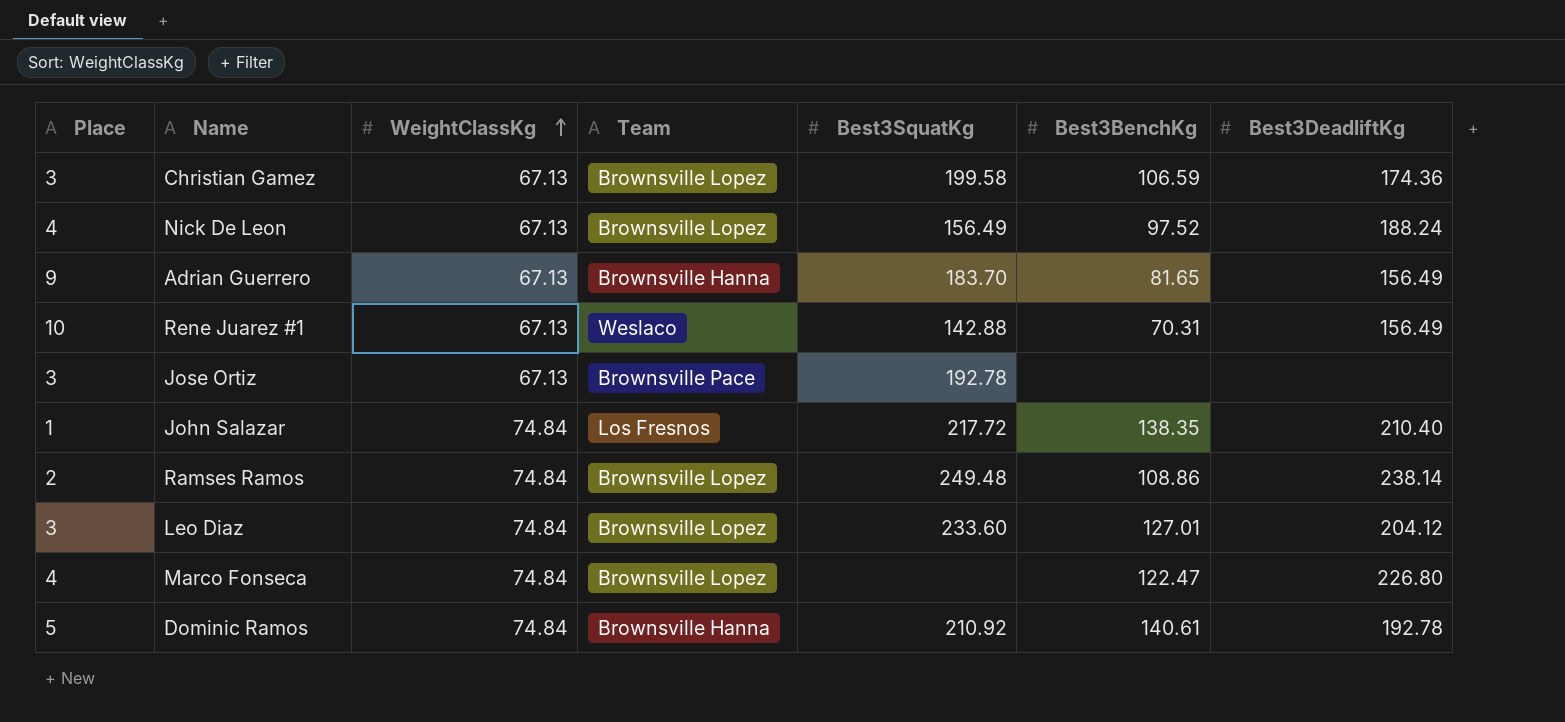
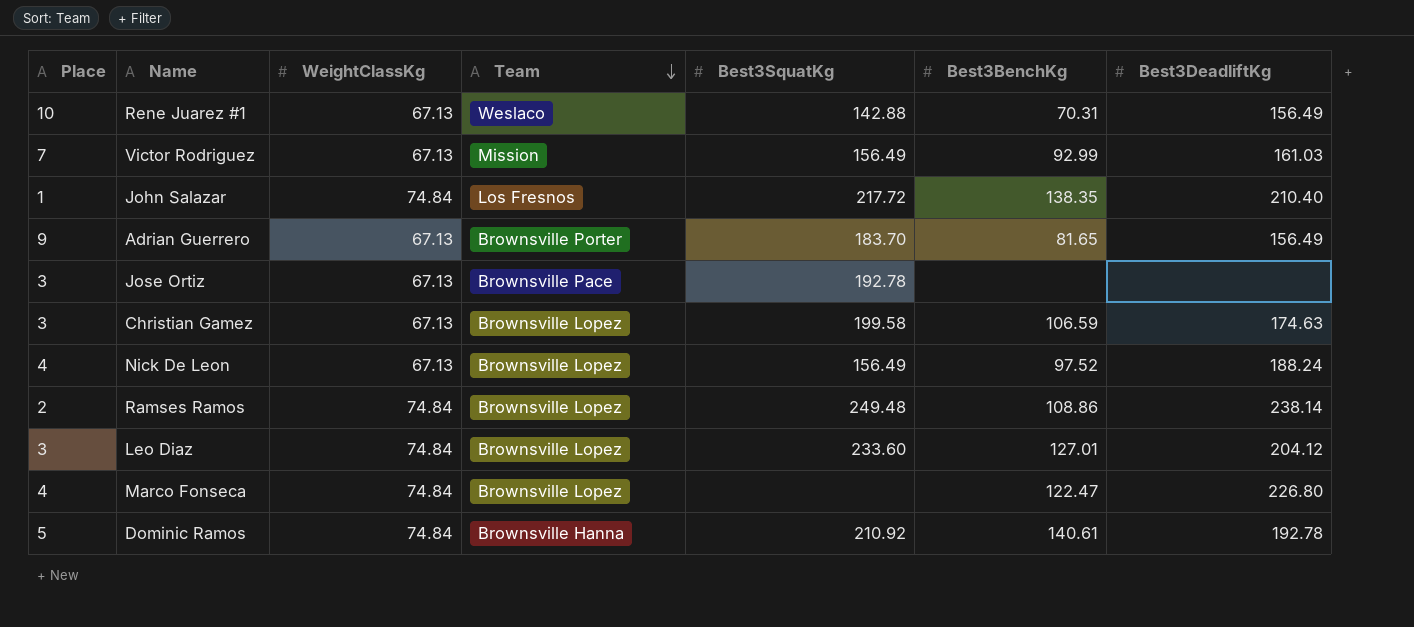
row order: WeightClassKg ascending -> Team descending
row Victor Rodriguez: none -> 7 | 67.13 | Mission | 156.49 | 92.99 | 161.03
Adrian Guerrero | Team: Brownsville Hanna -> Brownsville Porter
Christian Gamez | Best3DeadliftKg: 174.36 -> 174.63

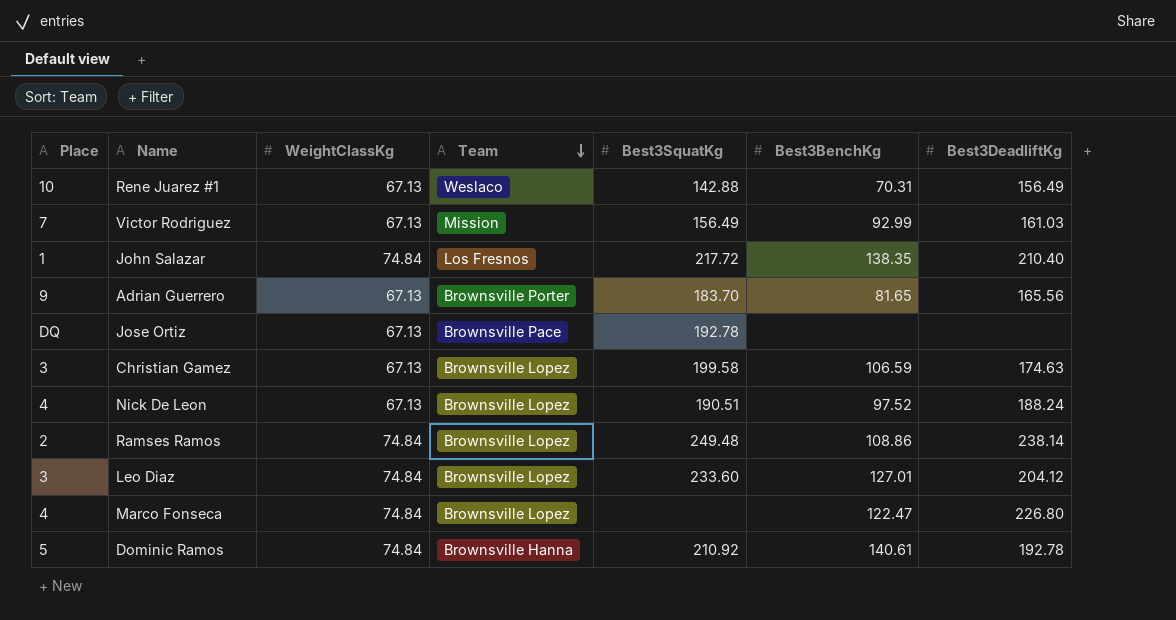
Adrian Guerrero | Best3DeadliftKg: 156.49 -> 165.56
Jose Ortiz | Place: 3 -> DQ
Nick De Leon | Best3SquatKg: 156.49 -> 190.51

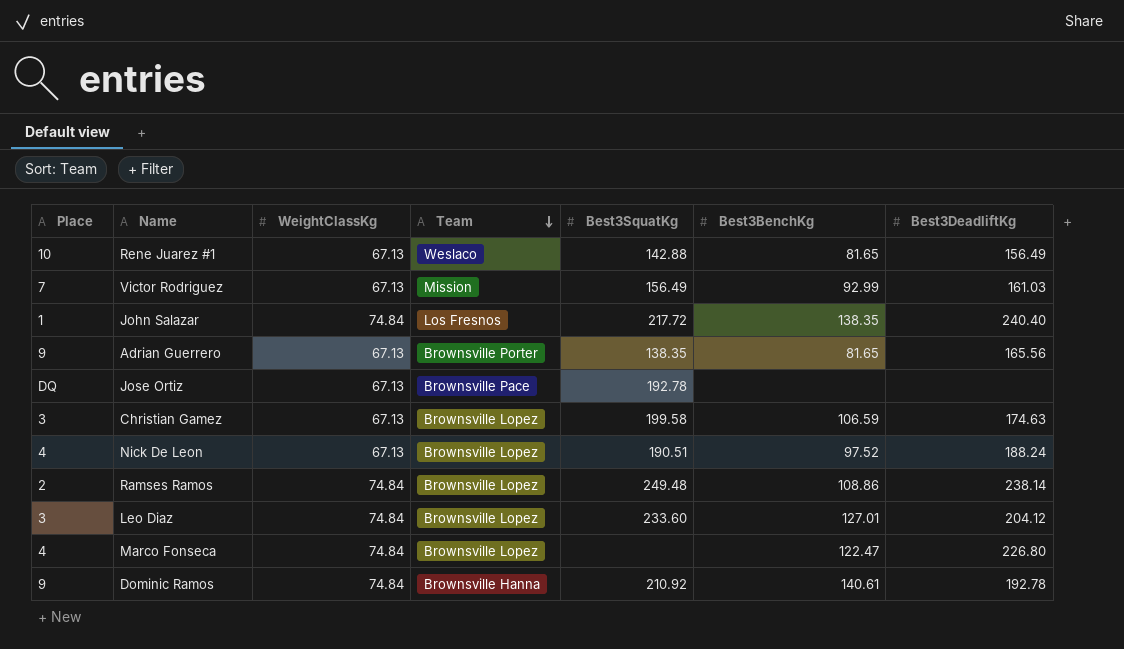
Rene Juarez #1 | Best3BenchKg: 70.31 -> 81.65
John Salazar | Best3DeadliftKg: 210.40 -> 240.40
Adrian Guerrero | Best3SquatKg: 183.70 -> 138.35
Dominic Ramos | Place: 5 -> 9

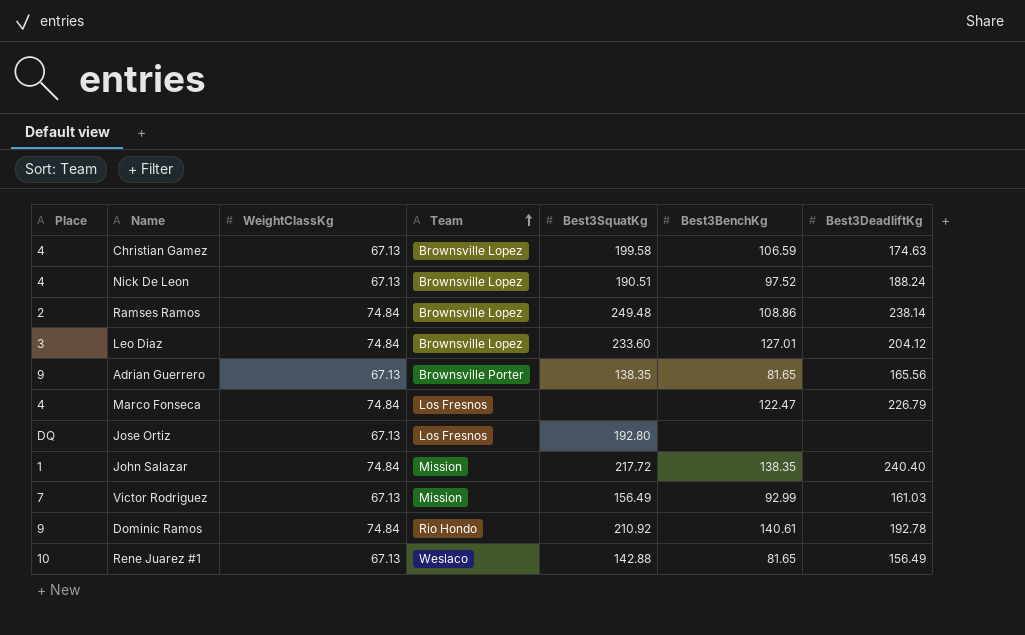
row order: Team descending -> Team ascending
Christian Gamez | Place: 3 -> 4
Marco Fonseca | Team: Brownsville Lopez -> Los Fresnos
Marco Fonseca | Best3DeadliftKg: 226.80 -> 226.79
Jose Ortiz | Team: Brownsville Pace -> Los Fresnos
Jose Ortiz | Best3SquatKg: 192.78 -> 192.80
John Salazar | Team: Los Fresnos -> Mission
Dominic Ramos | Team: Brownsville Hanna -> Rio Hondo

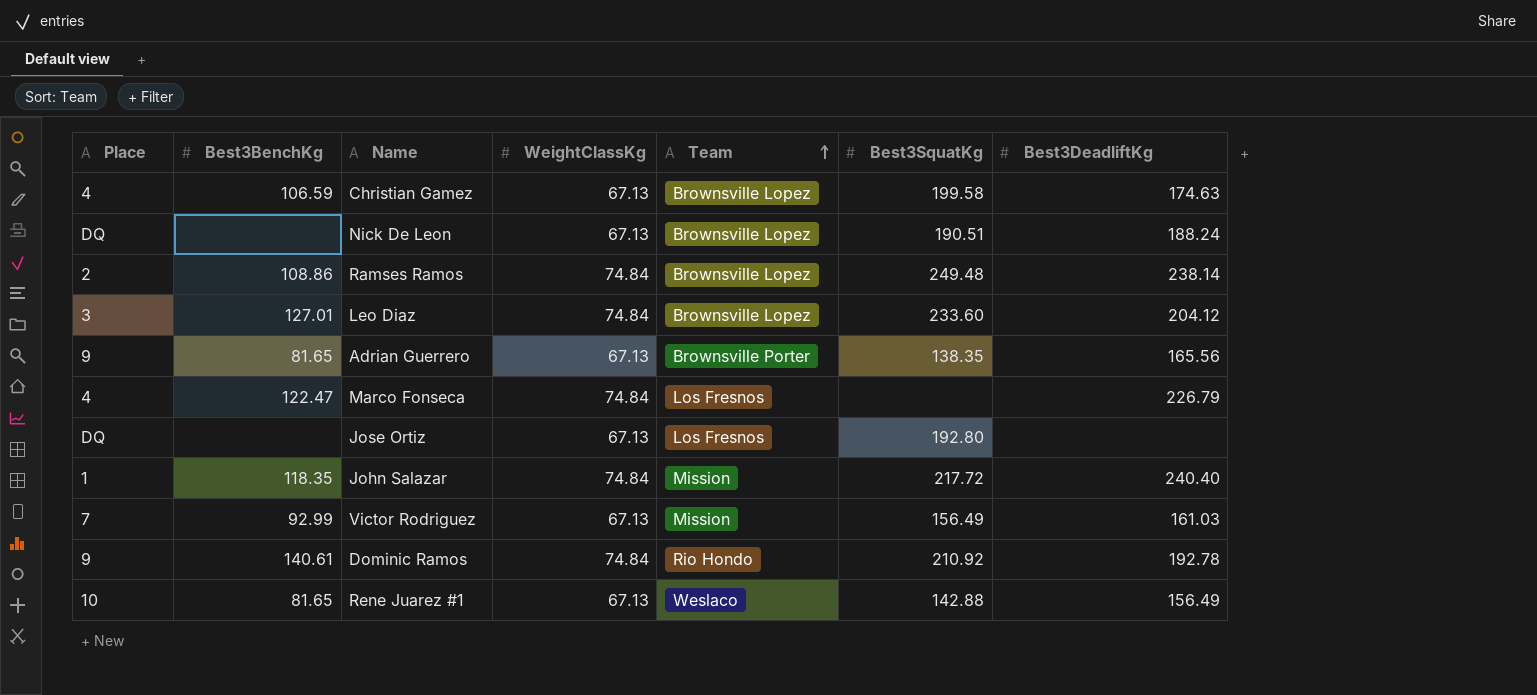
column Best3BenchKg | position: 6 -> 2
Nick De Leon | Place: 4 -> DQ
Nick De Leon | Best3BenchKg: 97.52 -> none
John Salazar | Best3BenchKg: 138.35 -> 118.35

